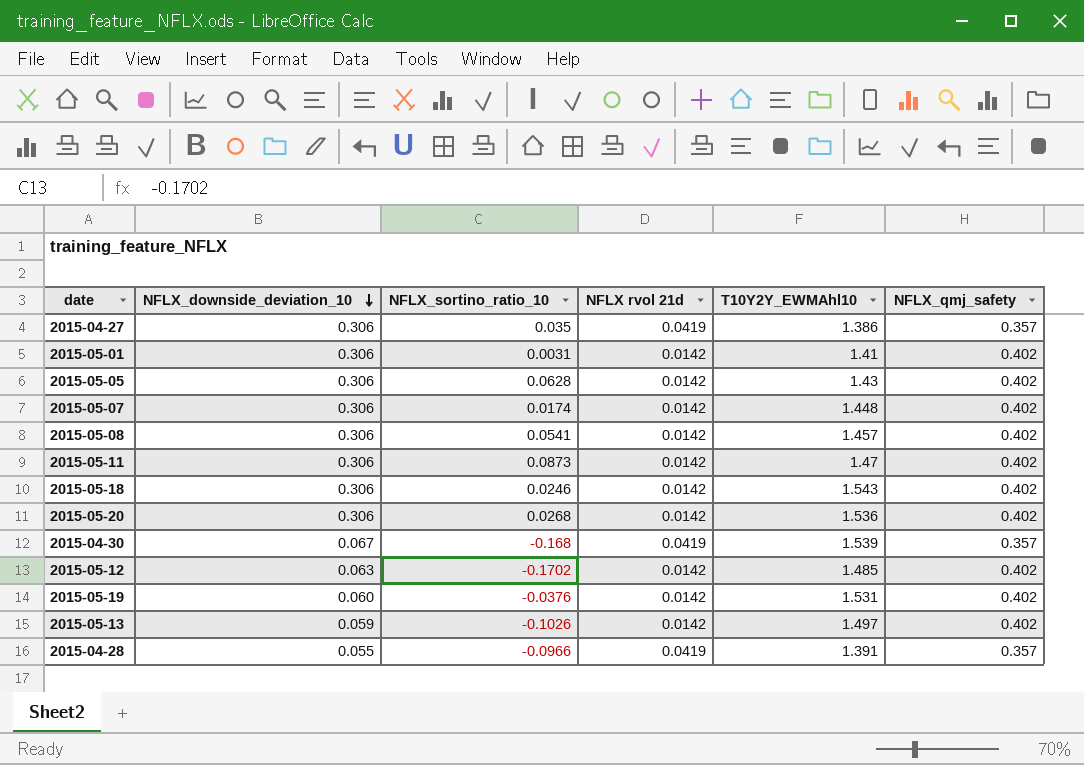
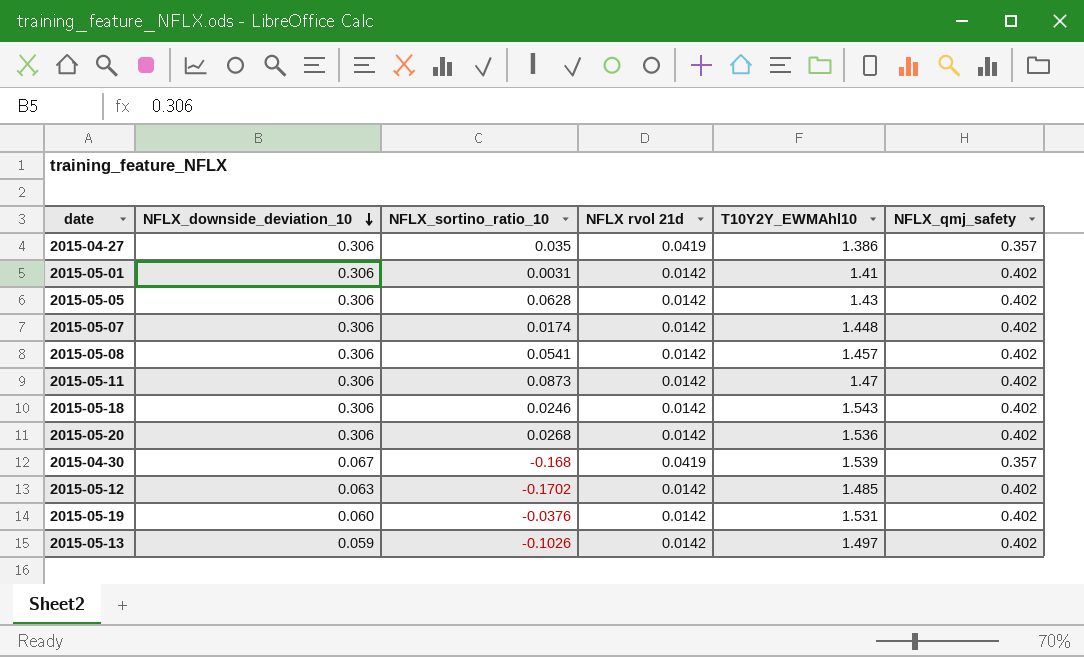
row 2015-04-28: 0.055 | -0.0966 | 0.0419 | 1.391 | 0.357 -> none

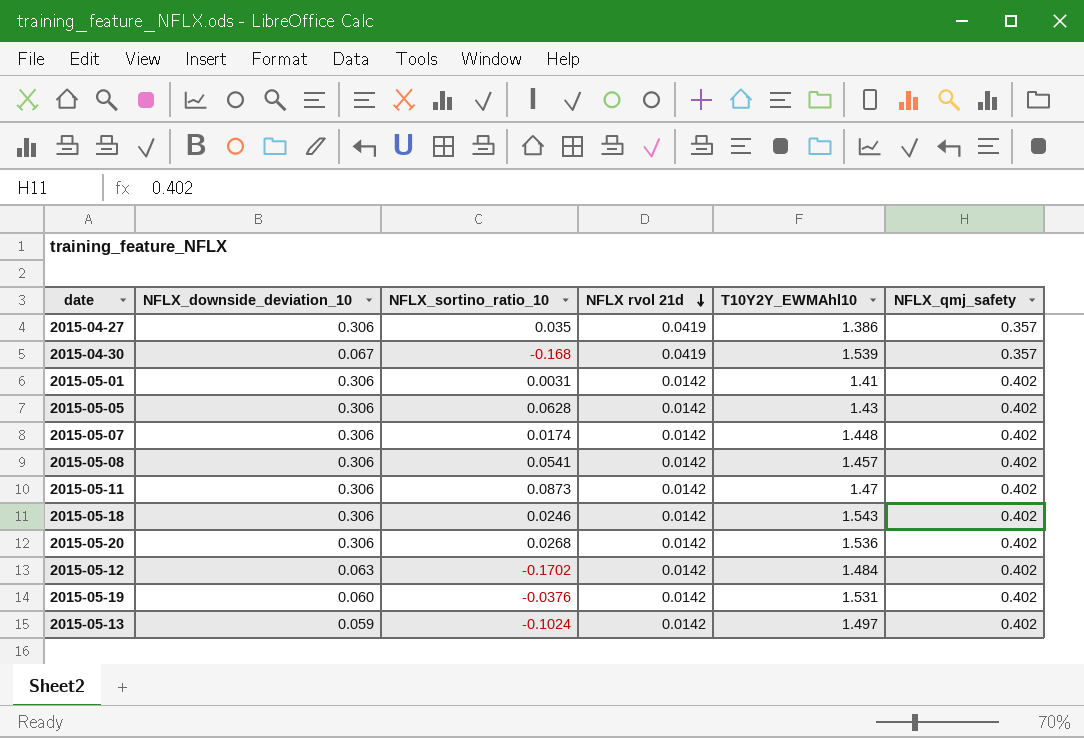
row order: NFLX_downside_deviation_10 descending -> NFLX rvol 21d descending
2015-05-12 | T10Y2Y_EWMAhl10: 1.485 -> 1.484
2015-05-13 | NFLX_sortino_ratio_10: -0.1026 -> -0.1024

